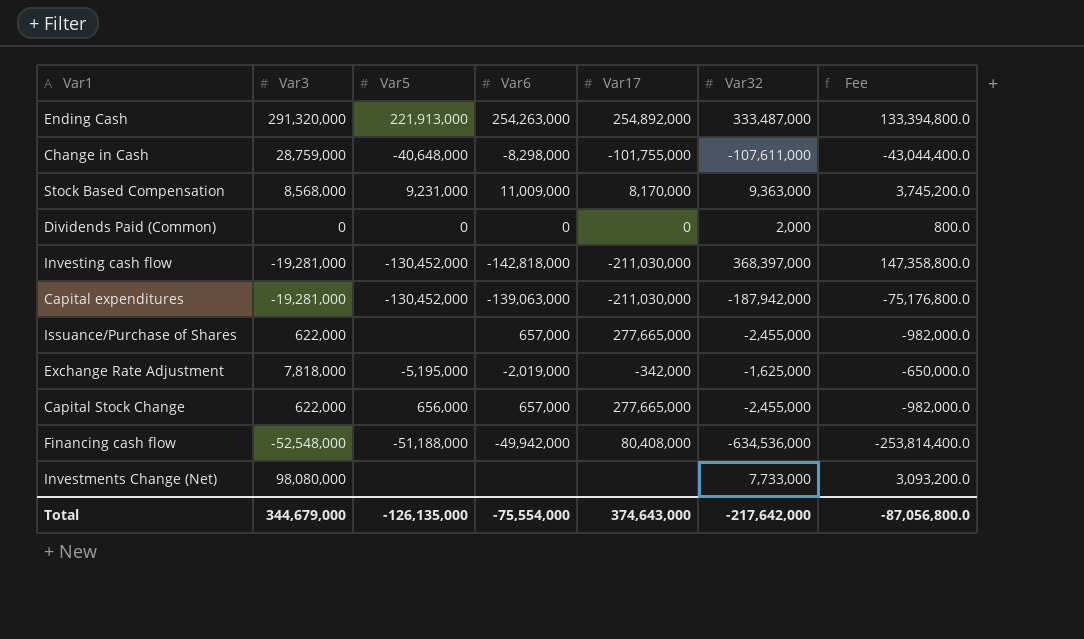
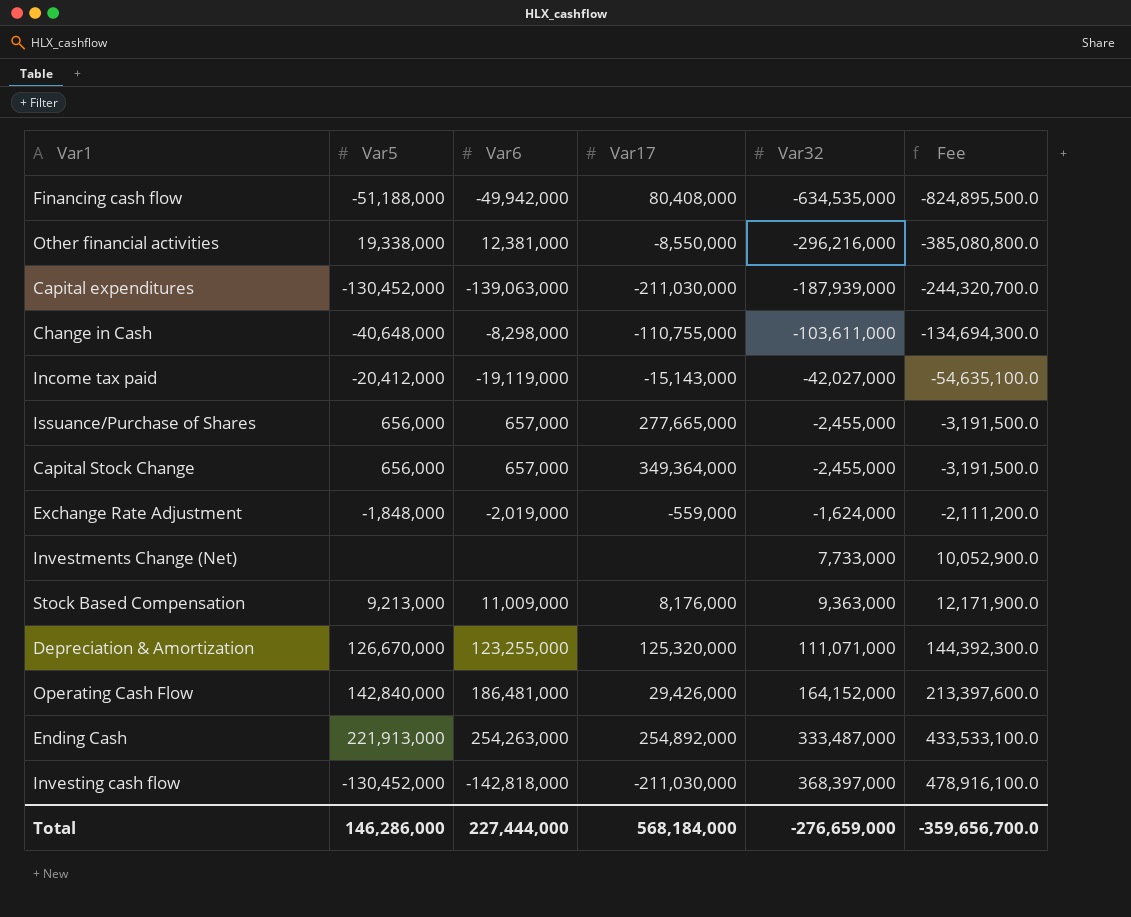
row order: none -> Var32 ascending
column Var3 | position: 2 -> none
column Fee | formula: [Var32] * 0.4 -> [Var32] * 1.3
row Dividends Paid (Common): 0 | 0 | 0 | 0 | 2,000 | 800.0 -> none
Financing cash flow | Var32: -634,536,000 -> -634,535,000
row Other financial activities: none -> 19,338,000 | 12,381,000 | -8,550,000 | -296,216,000 | -385,080,800.0
Capital expenditures | Var32: -187,942,000 -> -187,939,000
Change in Cash | Var17: -101,755,000 -> -110,755,000
Change in Cash | Var32: -107,611,000 -> -103,611,000
row Income tax paid: none -> -20,412,000 | -19,119,000 | -15,143,000 | -42,027,000 | -54,635,100.0
Issuance/Purchase of Shares | Var5: none -> 656,000
Capital Stock Change | Var17: 277,665,000 -> 349,364,000
Exchange Rate Adjustment | Var5: -5,195,000 -> -1,848,000
Exchange Rate Adjustment | Var17: -342,000 -> -559,000
Exchange Rate Adjustment | Var32: -1,625,000 -> -1,624,000
Stock Based Compensation | Var5: 9,231,000 -> 9,213,000
Stock Based Compensation | Var17: 8,170,000 -> 8,176,000
row Depreciation & Amortization: none -> 126,670,000 | 123,255,000 | 125,320,000 | 111,071,000 | 144,392,300.0
row Operating Cash Flow: none -> 142,840,000 | 186,481,000 | 29,426,000 | 164,152,000 | 213,397,600.0
Total | Var5: -126,135,000 -> 146,286,000
Total | Var6: -75,554,000 -> 227,444,000
Total | Var17: 374,643,000 -> 568,184,000
Total | Var32: -217,642,000 -> -276,659,000
Total | Fee: -87,056,800.0 -> -359,656,700.0

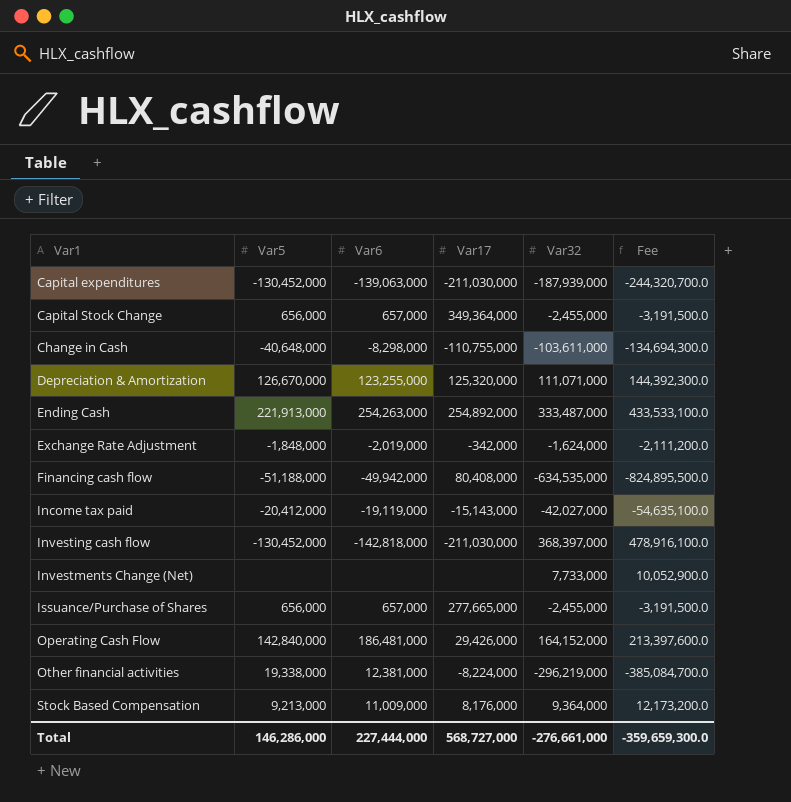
row order: Var32 ascending -> Var1 ascending
Exchange Rate Adjustment | Var17: -559,000 -> -342,000
Other financial activities | Var17: -8,550,000 -> -8,224,000
Other financial activities | Var32: -296,216,000 -> -296,219,000
Other financial activities | Fee: -385,080,800.0 -> -385,084,700.0
Stock Based Compensation | Var32: 9,363,000 -> 9,364,000
Stock Based Compensation | Fee: 12,171,900.0 -> 12,173,200.0
Total | Var17: 568,184,000 -> 568,727,000
Total | Var32: -276,659,000 -> -276,661,000
Total | Fee: -359,656,700.0 -> -359,659,300.0

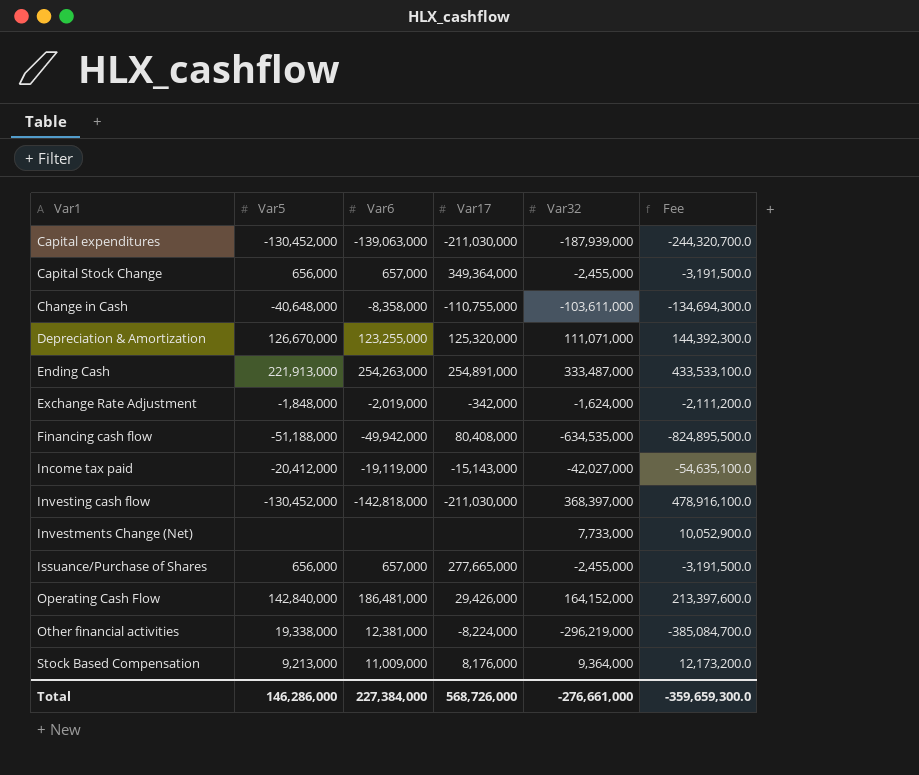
Change in Cash | Var6: -8,298,000 -> -8,358,000
Ending Cash | Var17: 254,892,000 -> 254,891,000
Total | Var6: 227,444,000 -> 227,384,000
Total | Var17: 568,727,000 -> 568,726,000

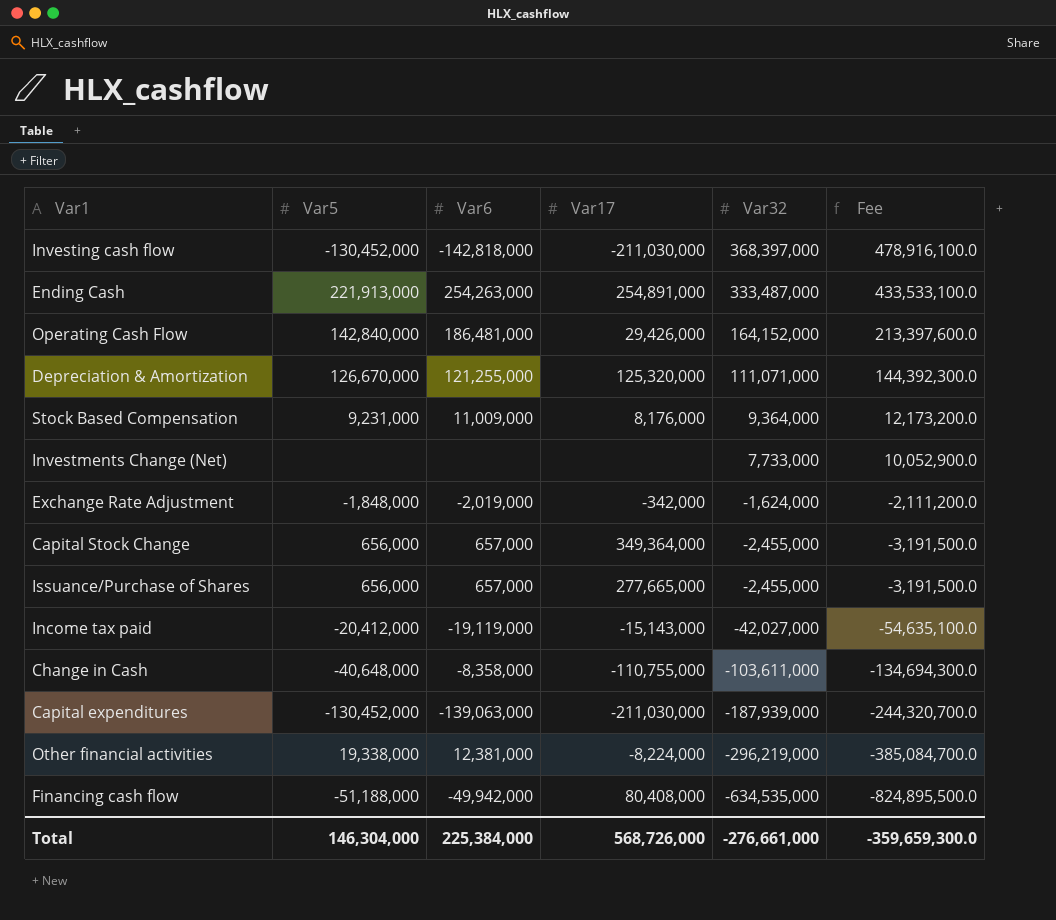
row order: Var1 ascending -> Var32 descending
Depreciation & Amortization | Var6: 123,255,000 -> 121,255,000
Stock Based Compensation | Var5: 9,213,000 -> 9,231,000
Total | Var5: 146,286,000 -> 146,304,000
Total | Var6: 227,384,000 -> 225,384,000

